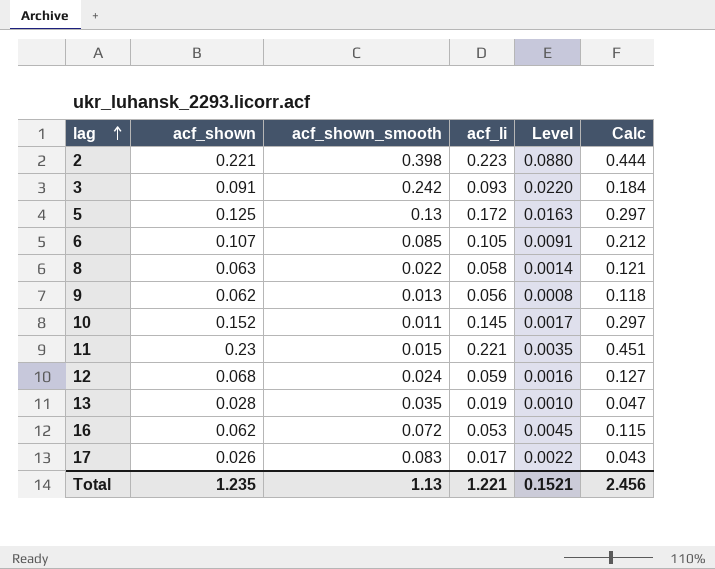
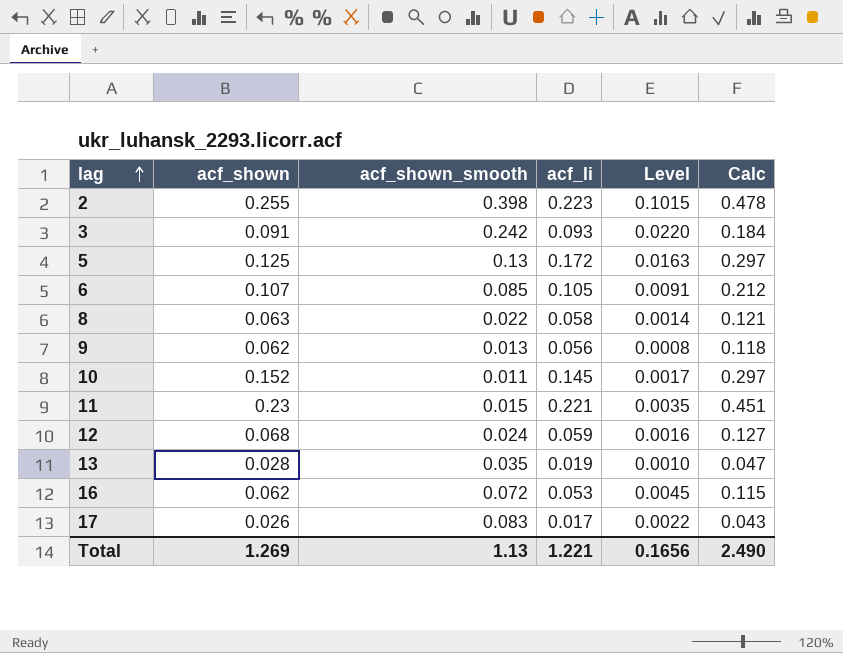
2 | acf_shown: 0.221 -> 0.255
2 | Level: 0.0880 -> 0.1015
2 | Calc: 0.444 -> 0.478
Total | acf_shown: 1.235 -> 1.269
Total | Level: 0.1521 -> 0.1656
Total | Calc: 2.456 -> 2.490

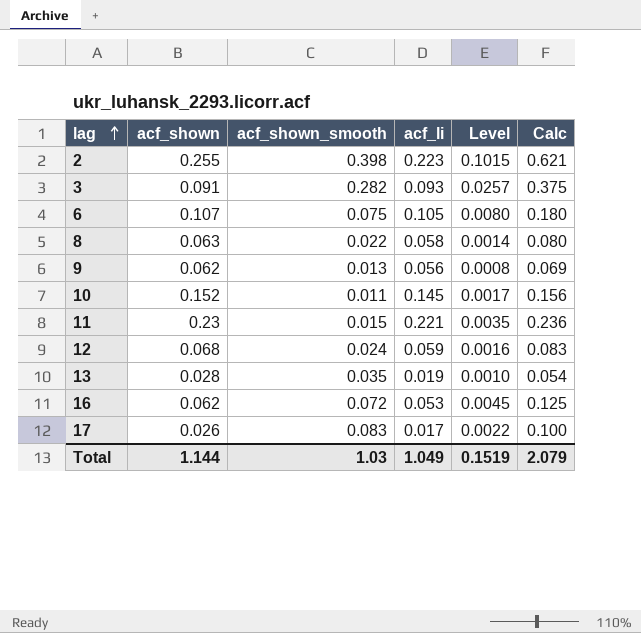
column Calc | formula: [acf_shown] + [acf_li] -> [acf_shown_smooth] + [acf_li]
row 5: 0.125 | 0.13 | 0.172 | 0.0163 | 0.297 -> none
3 | acf_shown_smooth: 0.242 -> 0.282
3 | Level: 0.0220 -> 0.0257
6 | acf_shown_smooth: 0.085 -> 0.075
6 | Level: 0.0091 -> 0.0080
Total | acf_shown: 1.269 -> 1.144
Total | acf_shown_smooth: 1.13 -> 1.03
Total | acf_li: 1.221 -> 1.049
Total | Level: 0.1656 -> 0.1519
Total | Calc: 2.490 -> 2.079

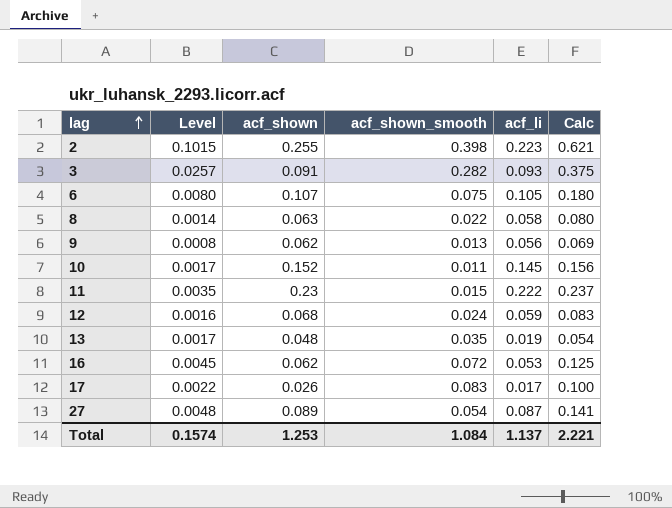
column Level | position: 5 -> 2
11 | acf_li: 0.221 -> 0.222
11 | Calc: 0.236 -> 0.237
13 | Level: 0.0010 -> 0.0017
13 | acf_shown: 0.028 -> 0.048
row 27: none -> 0.0048 | 0.089 | 0.054 | 0.087 | 0.141
Total | Level: 0.1519 -> 0.1574
Total | acf_shown: 1.144 -> 1.253
Total | acf_shown_smooth: 1.03 -> 1.084
Total | acf_li: 1.049 -> 1.137
Total | Calc: 2.079 -> 2.221

